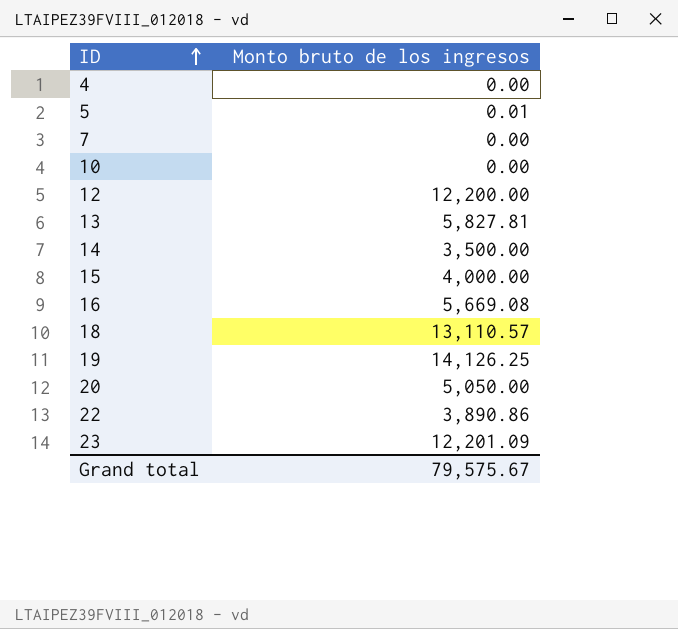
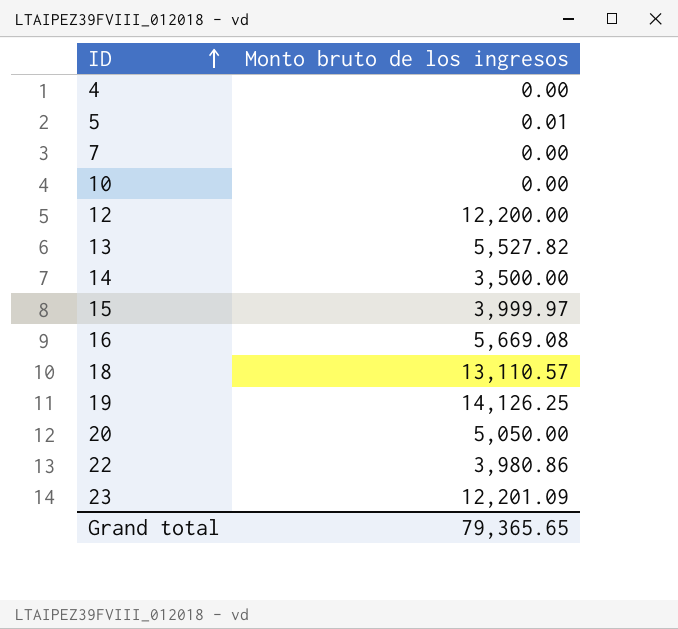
13 | Monto bruto de los ingresos: 5,827.81 -> 5,527.82
15 | Monto bruto de los ingresos: 4,000.00 -> 3,999.97
22 | Monto bruto de los ingresos: 3,890.86 -> 3,980.86
Grand total | Monto bruto de los ingresos: 79,575.67 -> 79,365.65

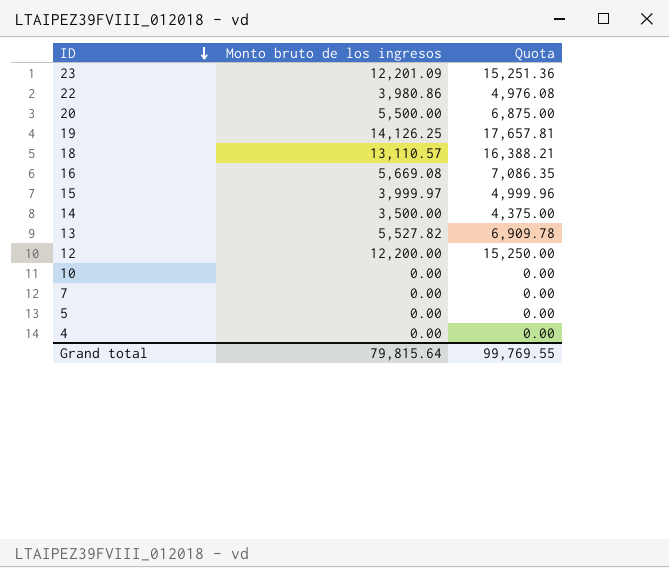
row order: ID ascending -> ID descending
column Quota | formula: none -> [Monto bruto de los ingresos] * 1.25
20 | Monto bruto de los ingresos: 5,050.00 -> 5,500.00
5 | Monto bruto de los ingresos: 0.01 -> 0.00
Grand total | Monto bruto de los ingresos: 79,365.65 -> 79,815.64

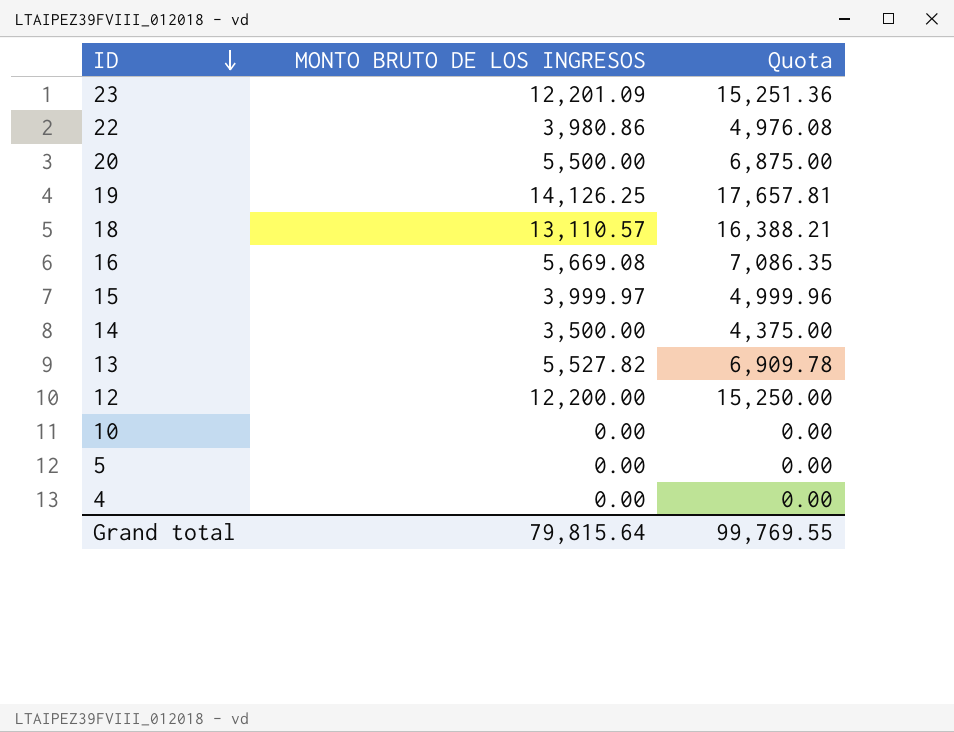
column name: Monto bruto de los ingresos -> MONTO BRUTO DE LOS INGRESOS
row 7: 0.00 | 0.00 -> none

